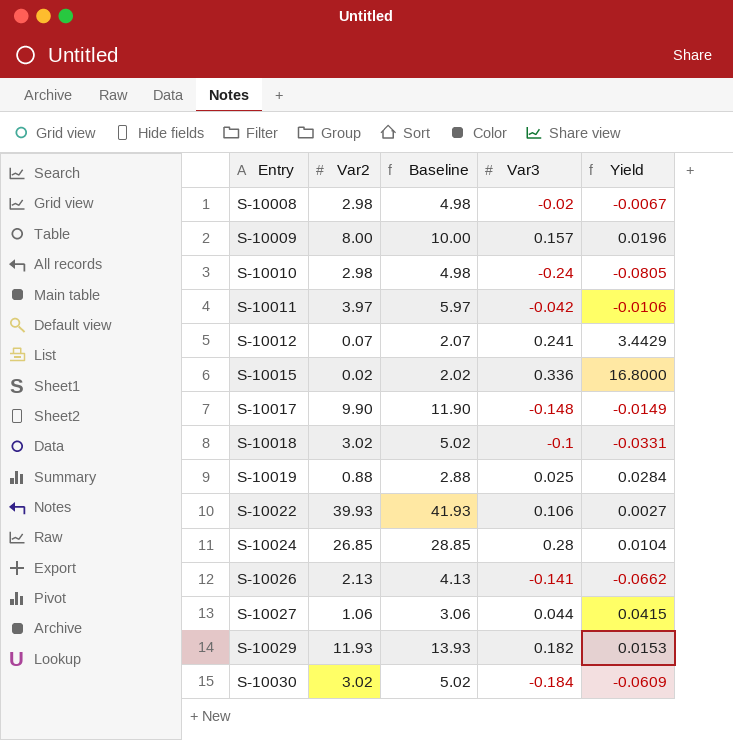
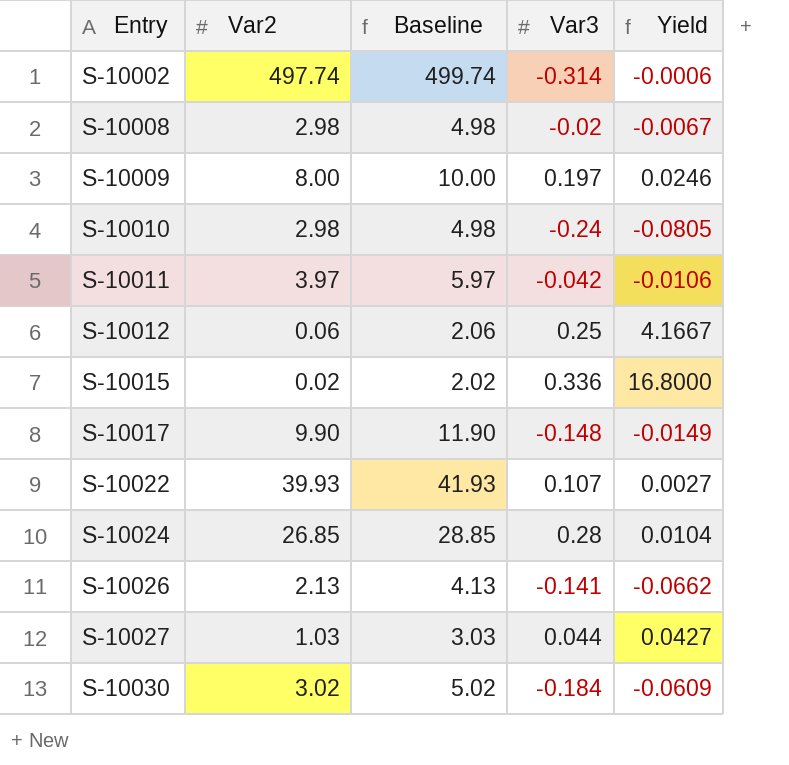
row S-10018: 3.02 | 5.02 | -0.1 | -0.0331 -> none
row S-10019: 0.88 | 2.88 | 0.025 | 0.0284 -> none
row S-10029: 11.93 | 13.93 | 0.182 | 0.0153 -> none
row S-10002: none -> 497.74 | 499.74 | -0.314 | -0.0006
S-10009 | Var3: 0.157 -> 0.197
S-10009 | Yield: 0.0196 -> 0.0246
S-10012 | Var2: 0.07 -> 0.06
S-10012 | Baseline: 2.07 -> 2.06
S-10012 | Var3: 0.241 -> 0.25
S-10012 | Yield: 3.4429 -> 4.1667
S-10022 | Var3: 0.106 -> 0.107
S-10027 | Var2: 1.06 -> 1.03
S-10027 | Baseline: 3.06 -> 3.03
S-10027 | Yield: 0.0415 -> 0.0427

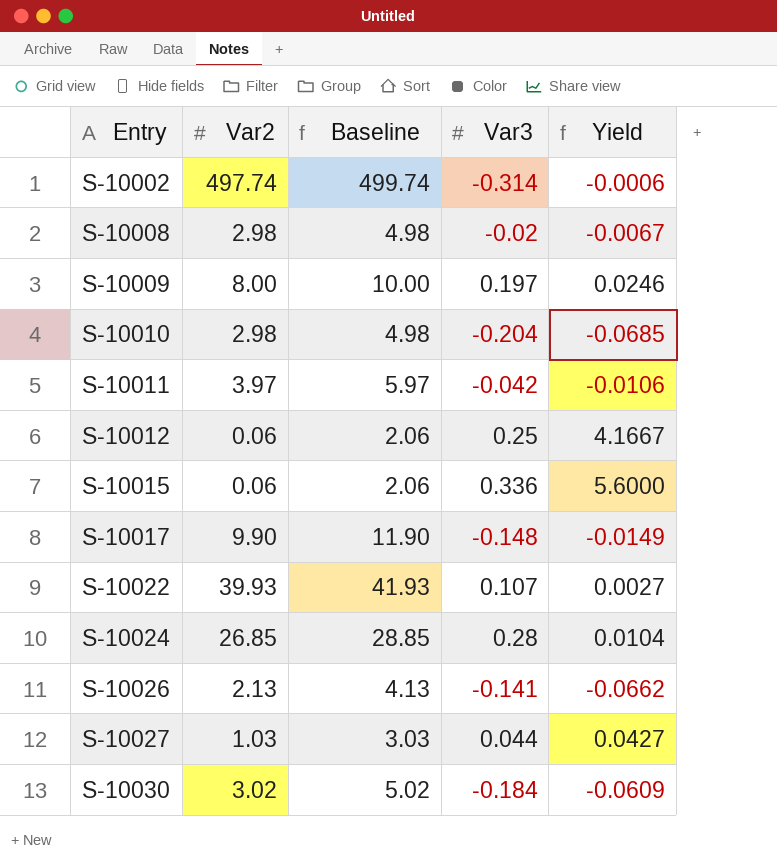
S-10010 | Var3: -0.24 -> -0.204
S-10010 | Yield: -0.0805 -> -0.0685
S-10015 | Var2: 0.02 -> 0.06
S-10015 | Baseline: 2.02 -> 2.06
S-10015 | Yield: 16.8000 -> 5.6000

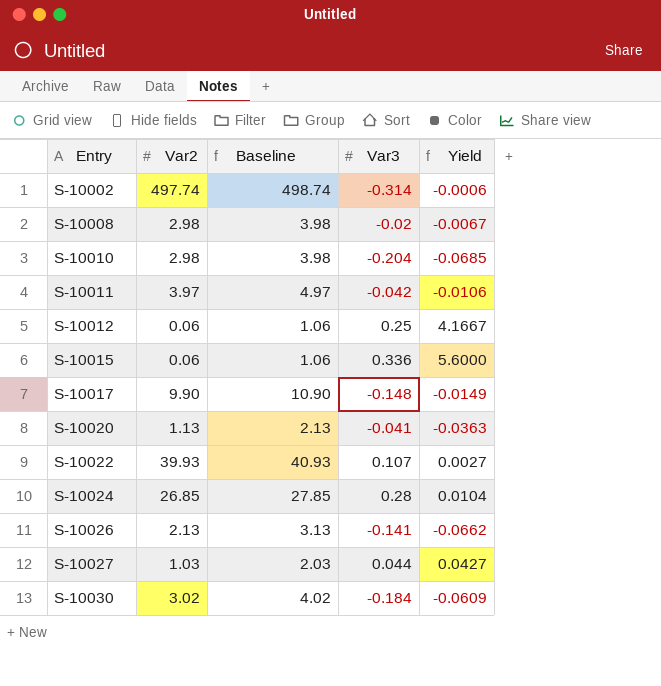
column Baseline | formula: [Var2] + 2 -> [Var2] + 1
row S-10009: 8.00 | 10.00 | 0.197 | 0.0246 -> none
row S-10020: none -> 1.13 | 2.13 | -0.041 | -0.0363

